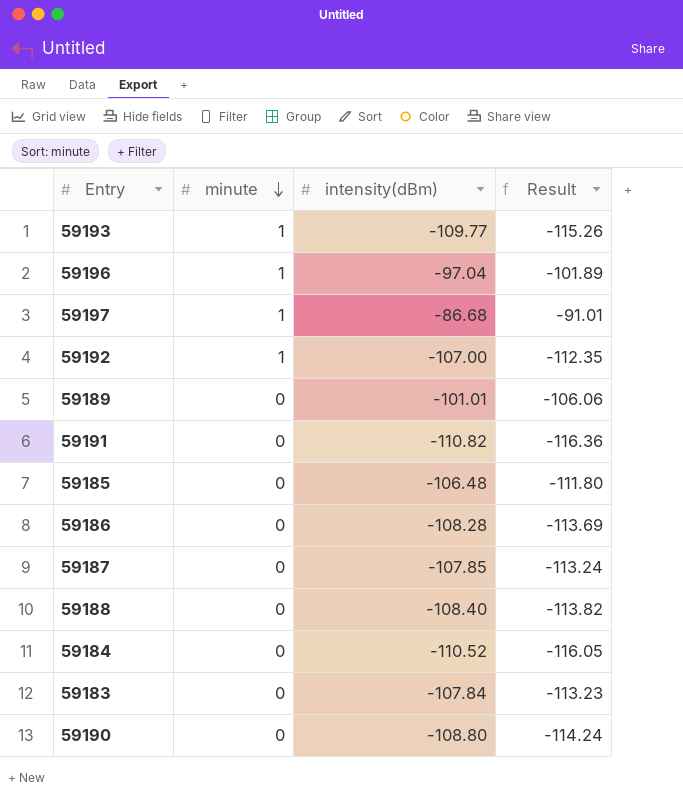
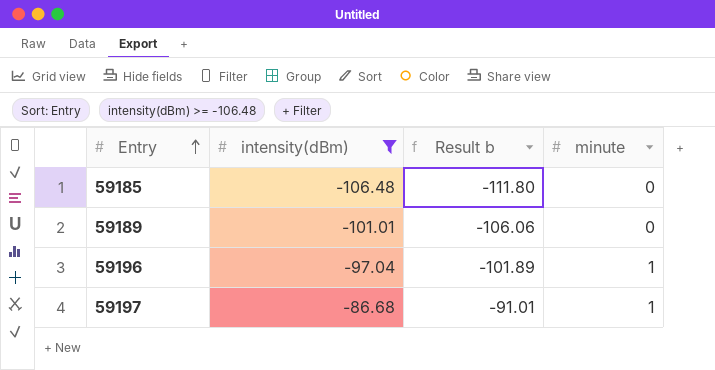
filter: none -> intensity(dBm) >= -106.48
row order: minute descending -> Entry ascending
column name: Result -> Result b
column minute | position: 2 -> 4

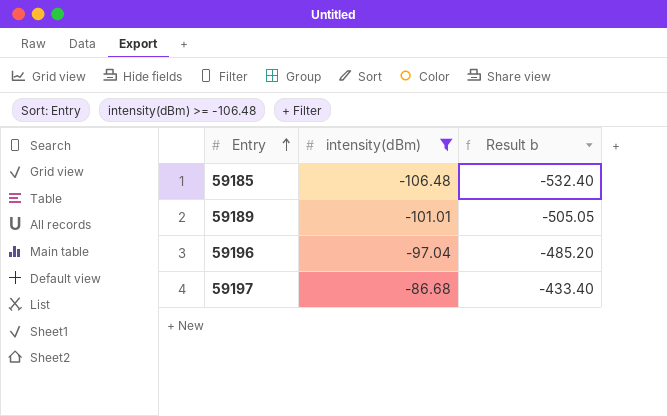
column minute | position: 4 -> none
column Result b | formula: [intensity(dBm)] * 1.05 -> [intensity(dBm)] * 5

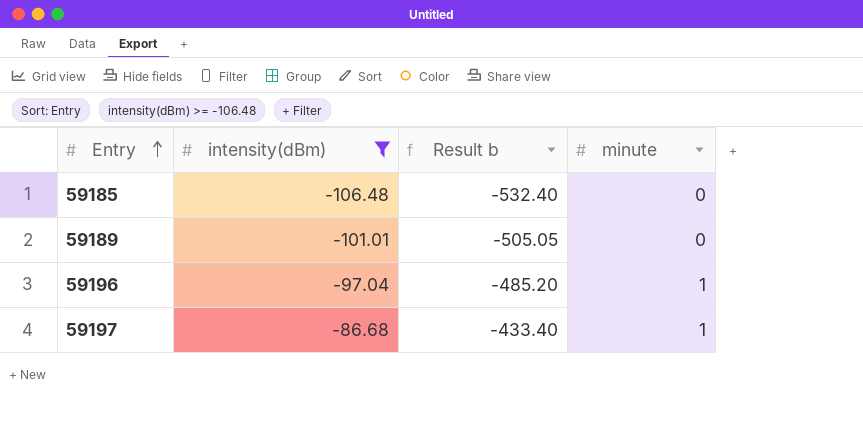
column minute | position: none -> 4

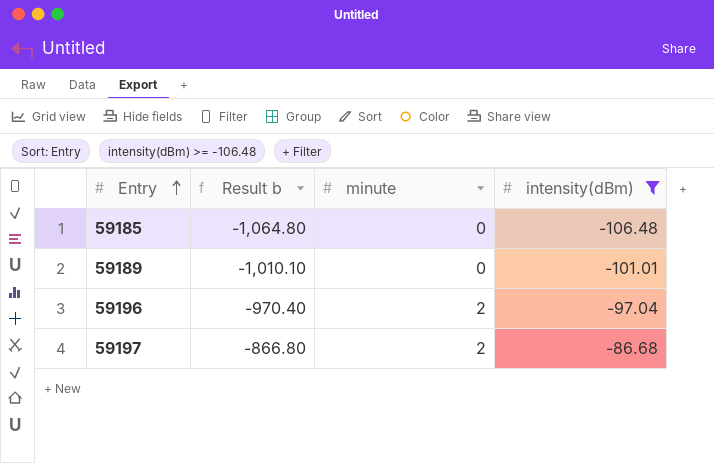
column Result b | formula: [intensity(dBm)] * 5 -> [intensity(dBm)] * 10
column intensity(dBm) | position: 2 -> 4
59196 | minute: 1 -> 2
59197 | minute: 1 -> 2

